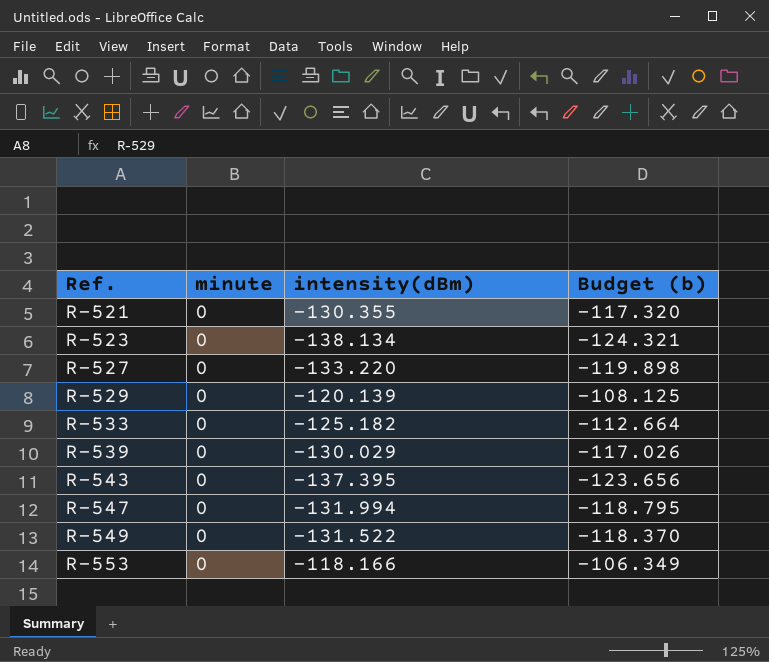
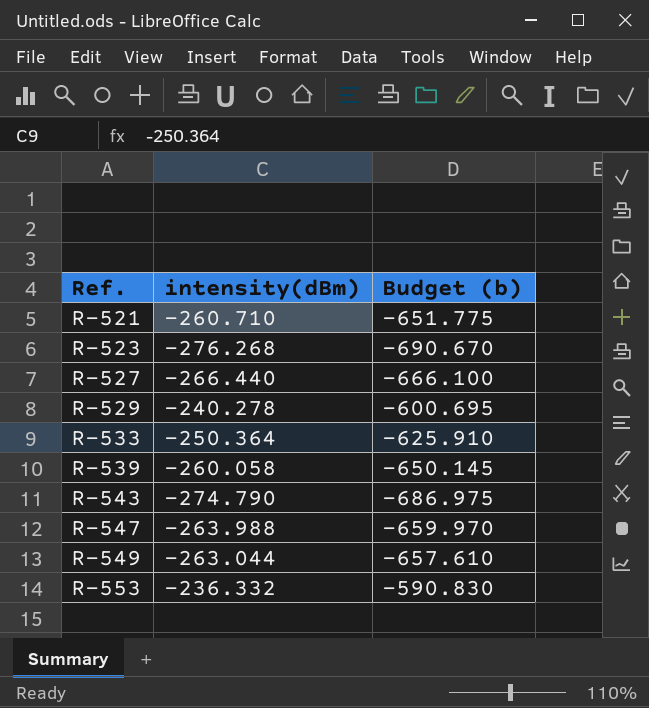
column minute | position: 2 -> none
column Budget (b) | formula: [intensity(dBm)] * 0.9 -> [intensity(dBm)] * 2.5
R-521 | intensity(dBm): -130.355 -> -260.710
R-523 | intensity(dBm): -138.134 -> -276.268
R-527 | intensity(dBm): -133.220 -> -266.440
R-529 | intensity(dBm): -120.139 -> -240.278
R-533 | intensity(dBm): -125.182 -> -250.364
R-539 | intensity(dBm): -130.029 -> -260.058
R-543 | intensity(dBm): -137.395 -> -274.790
R-547 | intensity(dBm): -131.994 -> -263.988
R-549 | intensity(dBm): -131.522 -> -263.044
R-553 | intensity(dBm): -118.166 -> -236.332

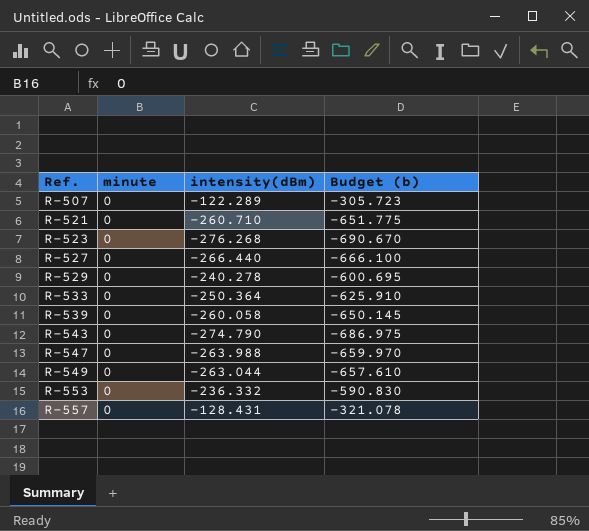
column minute | position: none -> 2
row R-507: none -> 0 | -122.289 | -305.723
row R-557: none -> 0 | -128.431 | -321.078

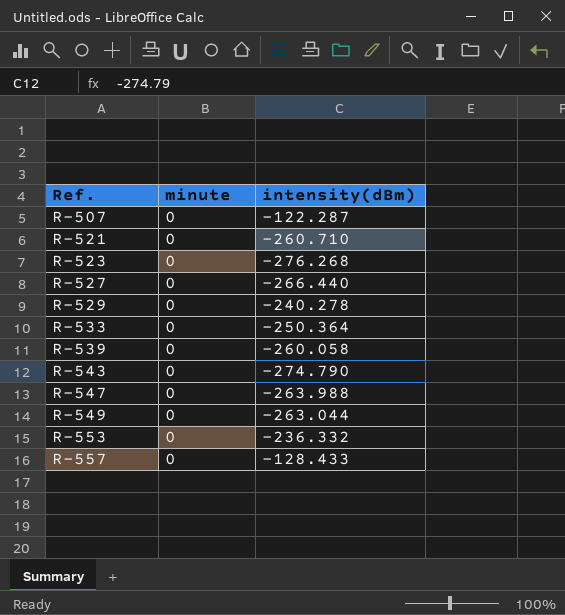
column Budget (b) | formula: [intensity(dBm)] * 2.5 -> none
R-507 | intensity(dBm): -122.289 -> -122.287
R-557 | intensity(dBm): -128.431 -> -128.433

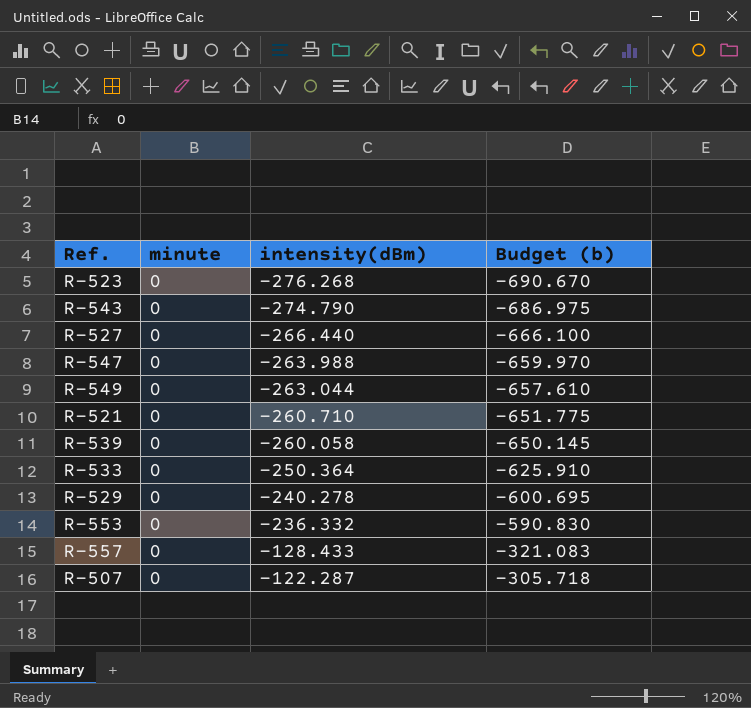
row order: Ref. ascending -> intensity(dBm) ascending
column Budget (b) | formula: none -> [intensity(dBm)] * 2.5

